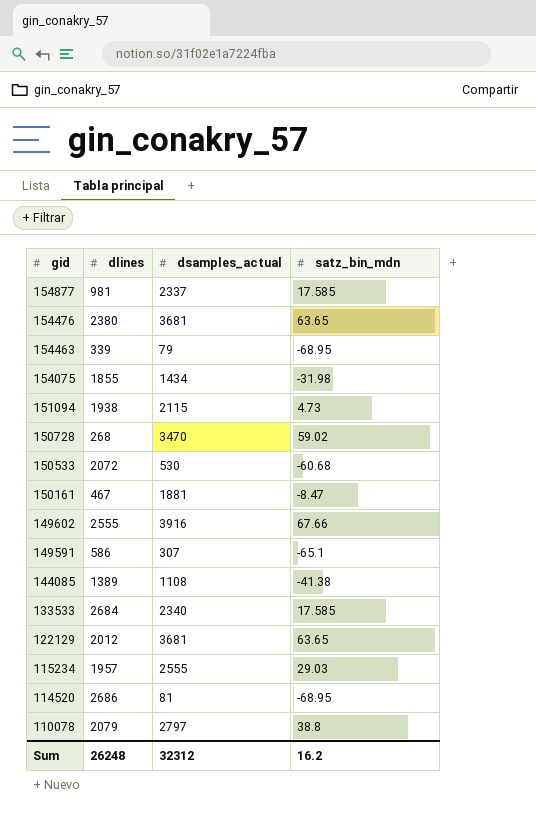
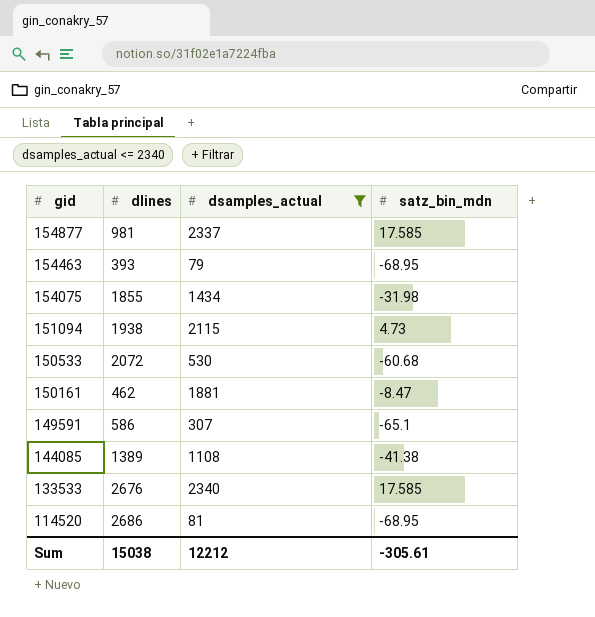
filter: none -> dsamples_actual <= 2340
154463 | dlines: 339 -> 393
150161 | dlines: 467 -> 462
133533 | dlines: 2684 -> 2676
Sum | dlines: 26248 -> 15038
Sum | dsamples_actual: 32312 -> 12212
Sum | satz_bin_mdn: 16.2 -> -305.61

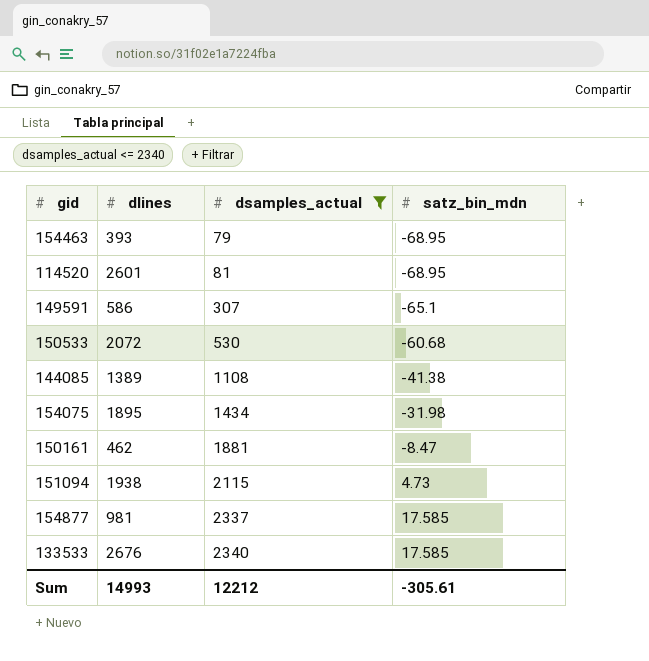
row order: gid descending -> dsamples_actual ascending
114520 | dlines: 2686 -> 2601
154075 | dlines: 1855 -> 1895
Sum | dlines: 15038 -> 14993

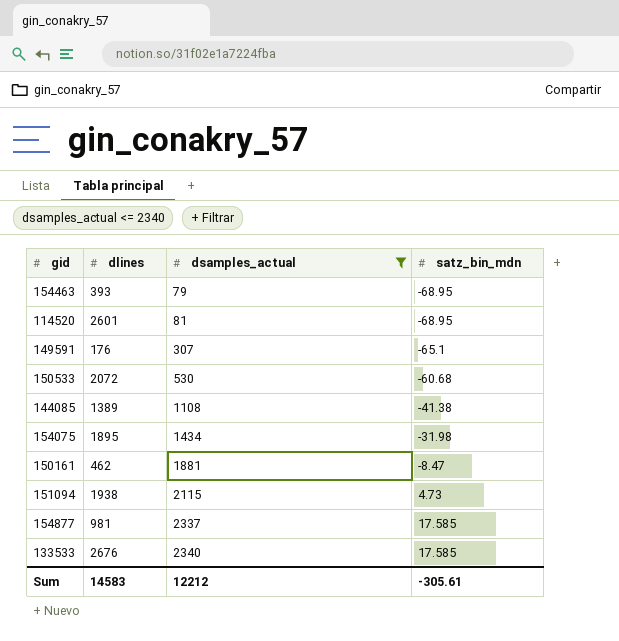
149591 | dlines: 586 -> 176
Sum | dlines: 14993 -> 14583

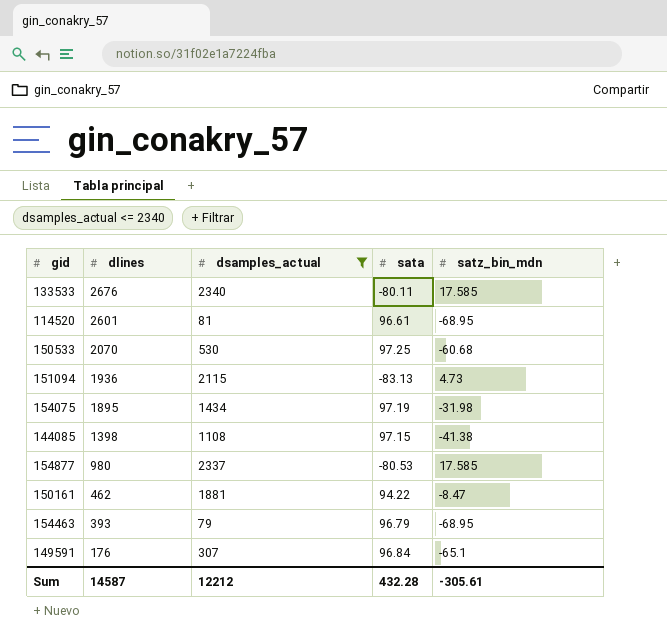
row order: dsamples_actual ascending -> dlines descending
column sata | position: none -> 4
150533 | dlines: 2072 -> 2070
151094 | dlines: 1938 -> 1936
144085 | dlines: 1389 -> 1398
154877 | dlines: 981 -> 980
Sum | dlines: 14583 -> 14587

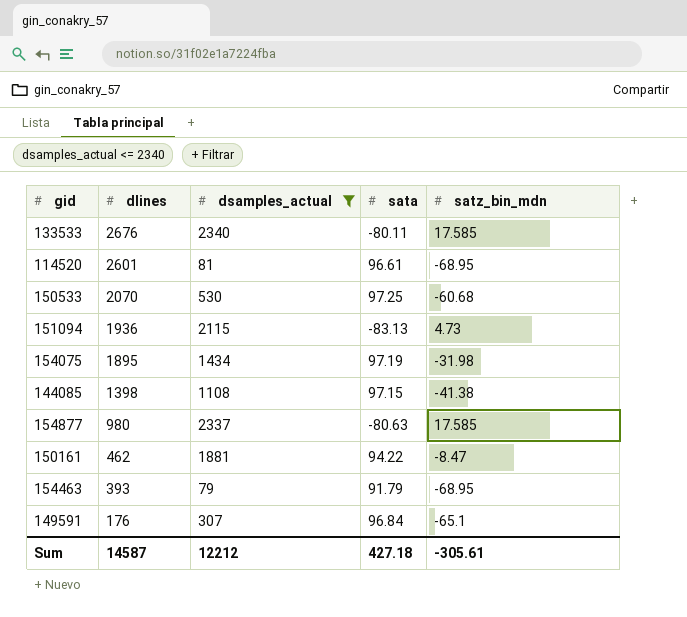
154877 | sata: -80.53 -> -80.63
154463 | sata: 96.79 -> 91.79
Sum | sata: 432.28 -> 427.18

